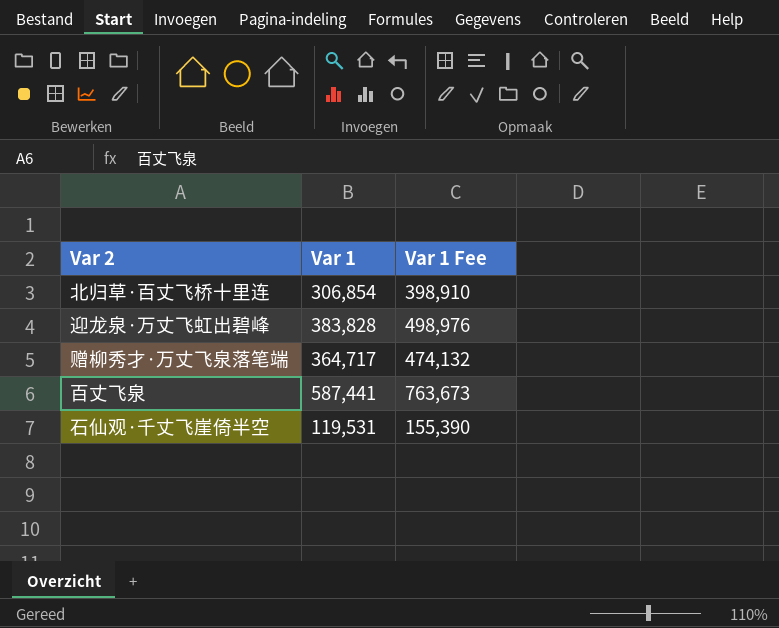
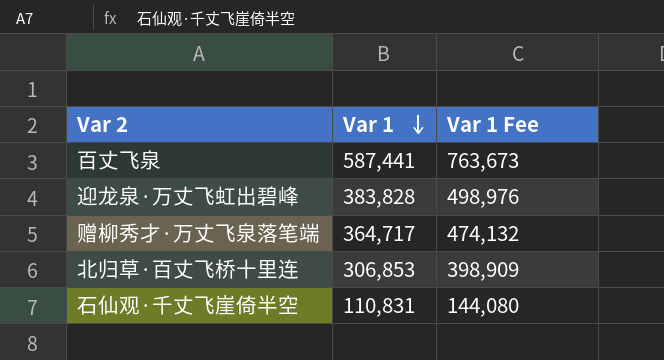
row order: none -> Var 1 descending
北归草·百丈飞桥十里连 | Var 1: 306,854 -> 306,853
北归草·百丈飞桥十里连 | Var 1 Fee: 398,910 -> 398,909
石仙观·千丈飞崖倚半空 | Var 1: 119,531 -> 110,831
石仙观·千丈飞崖倚半空 | Var 1 Fee: 155,390 -> 144,080

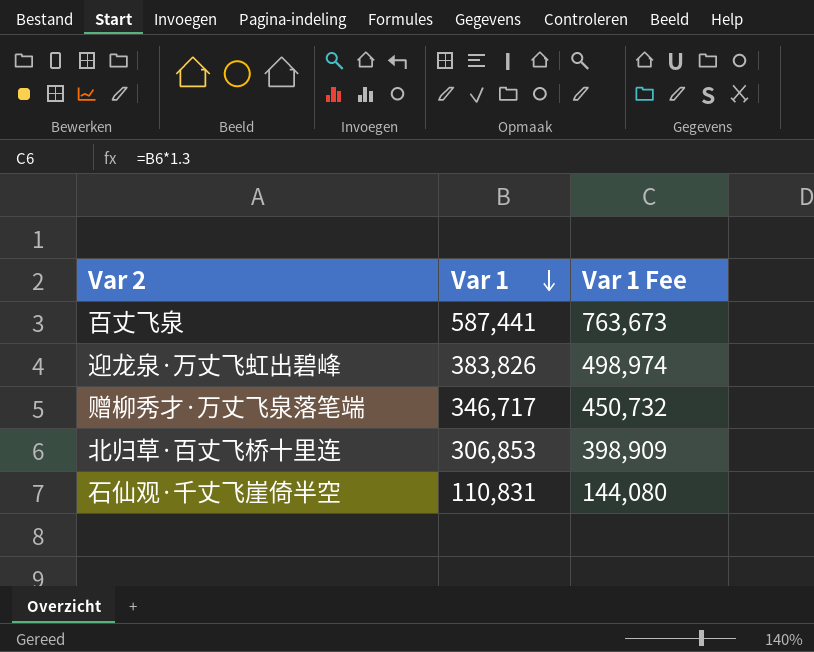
迎龙泉·万丈飞虹出碧峰 | Var 1: 383,828 -> 383,826
迎龙泉·万丈飞虹出碧峰 | Var 1 Fee: 498,976 -> 498,974
赠柳秀才·万丈飞泉落笔端 | Var 1: 364,717 -> 346,717
赠柳秀才·万丈飞泉落笔端 | Var 1 Fee: 474,132 -> 450,732

